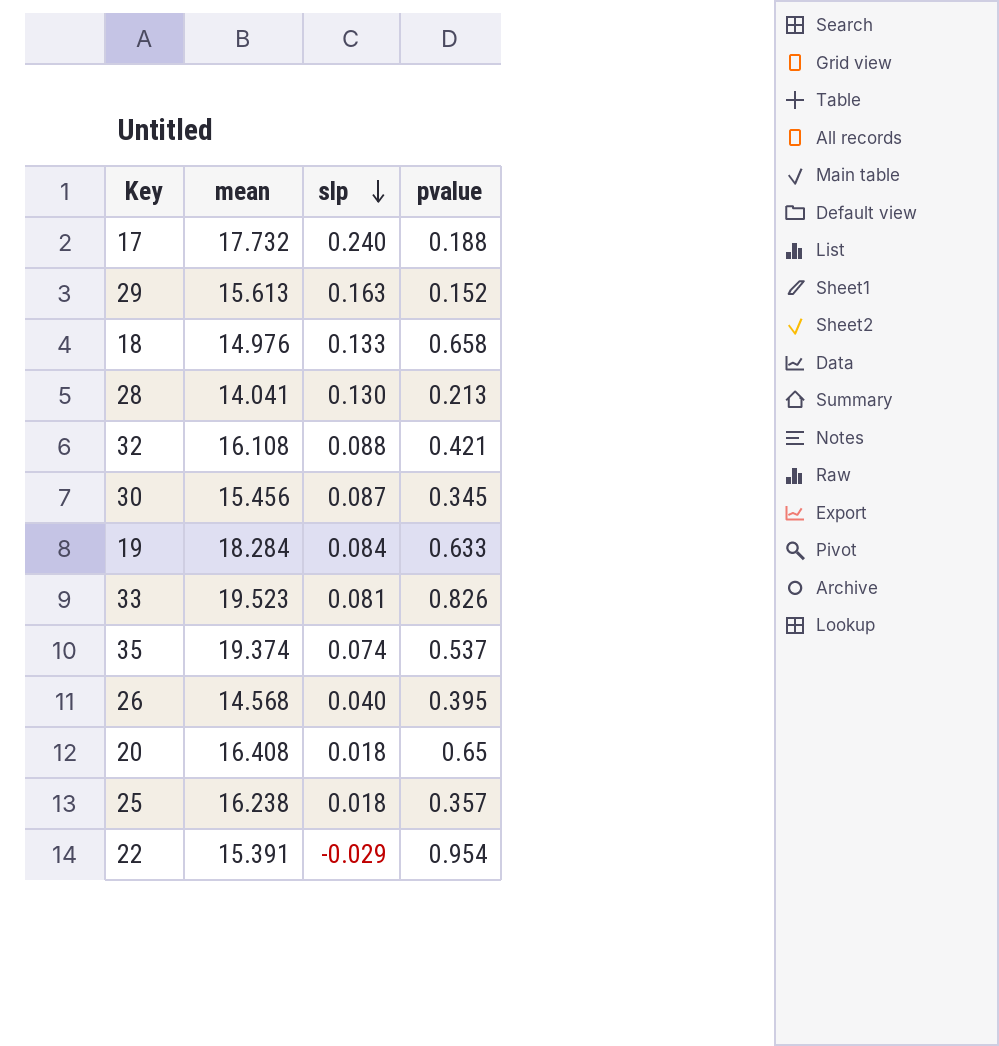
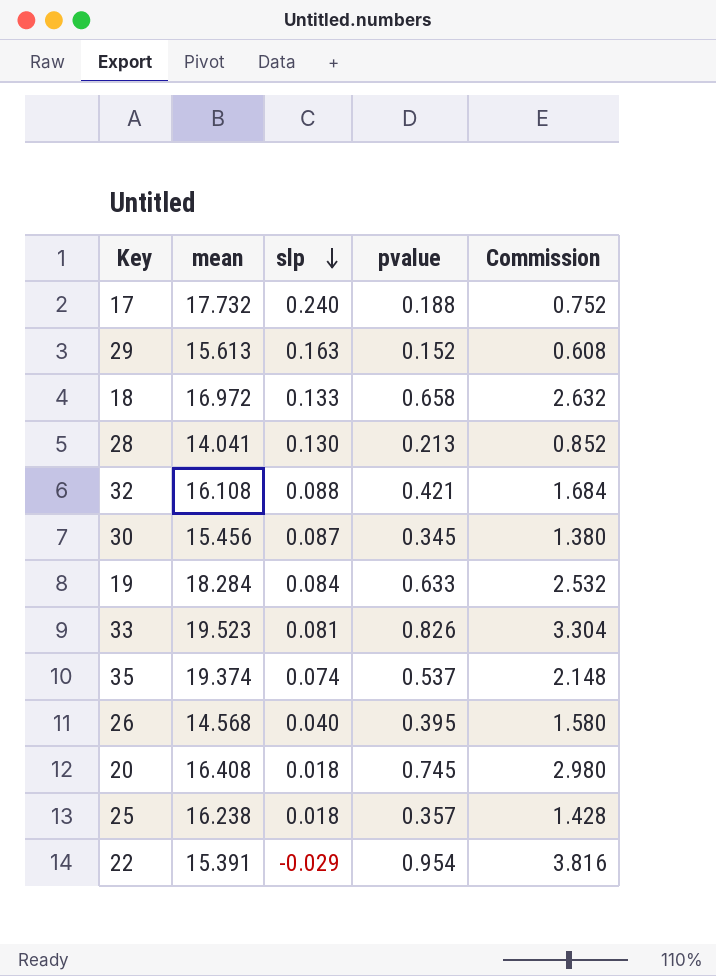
column Commission | formula: none -> [pvalue] * 4
18 | mean: 14.976 -> 16.972
20 | pvalue: 0.65 -> 0.745

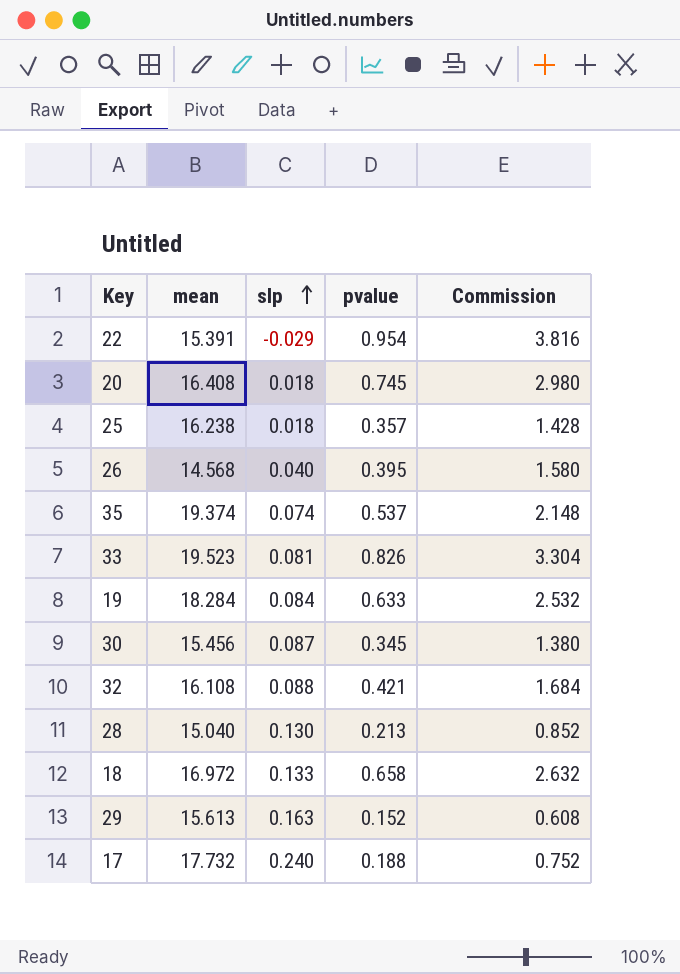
row order: slp descending -> slp ascending
28 | mean: 14.041 -> 15.040

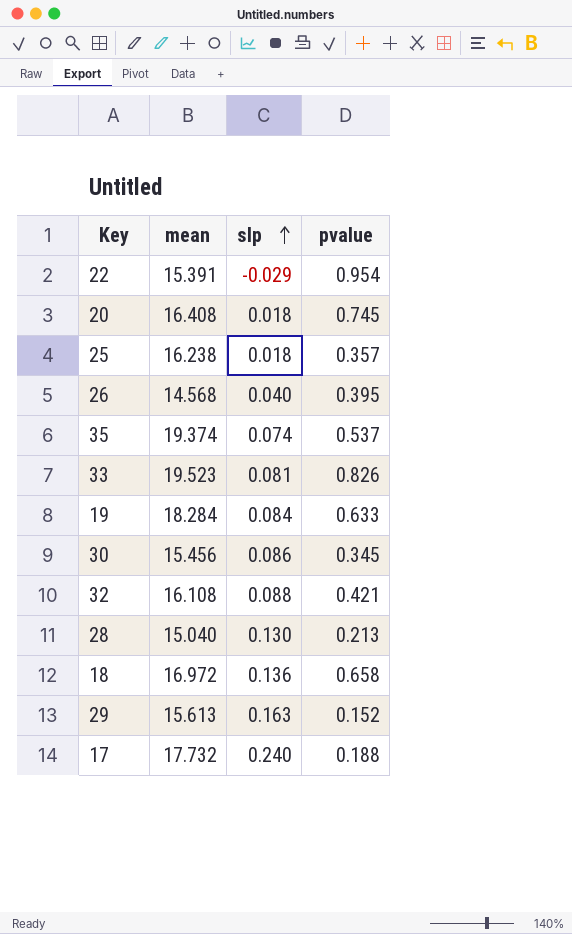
column Commission | formula: [pvalue] * 4 -> none
30 | slp: 0.087 -> 0.086
18 | slp: 0.133 -> 0.136

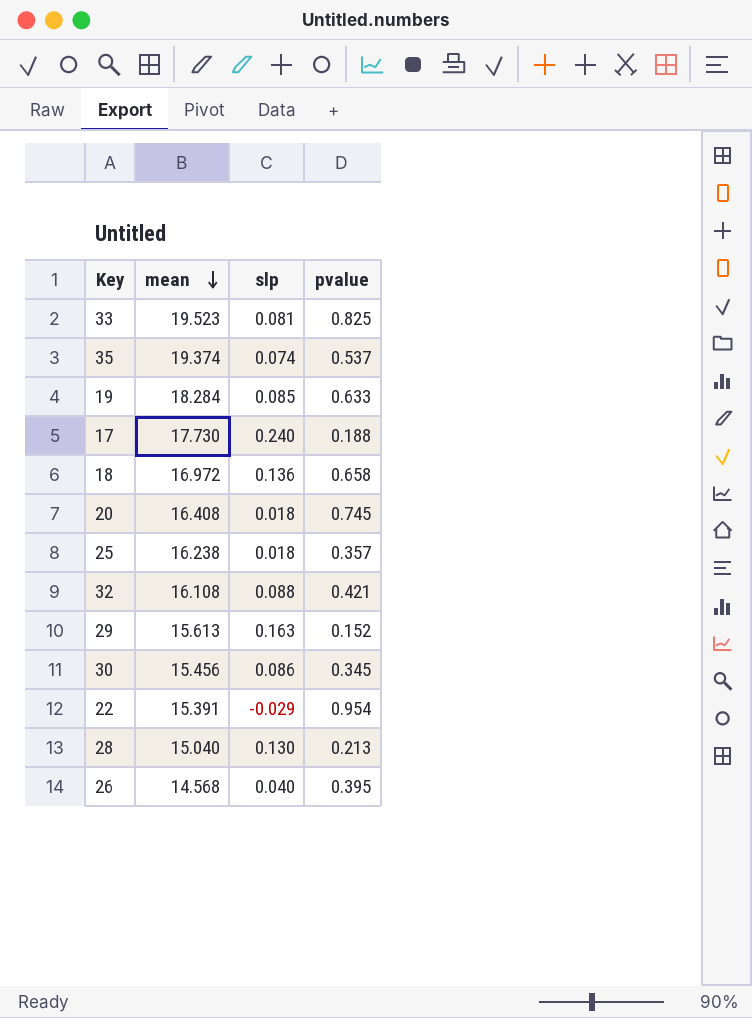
row order: slp ascending -> mean descending
33 | pvalue: 0.826 -> 0.825
19 | slp: 0.084 -> 0.085
17 | mean: 17.732 -> 17.730

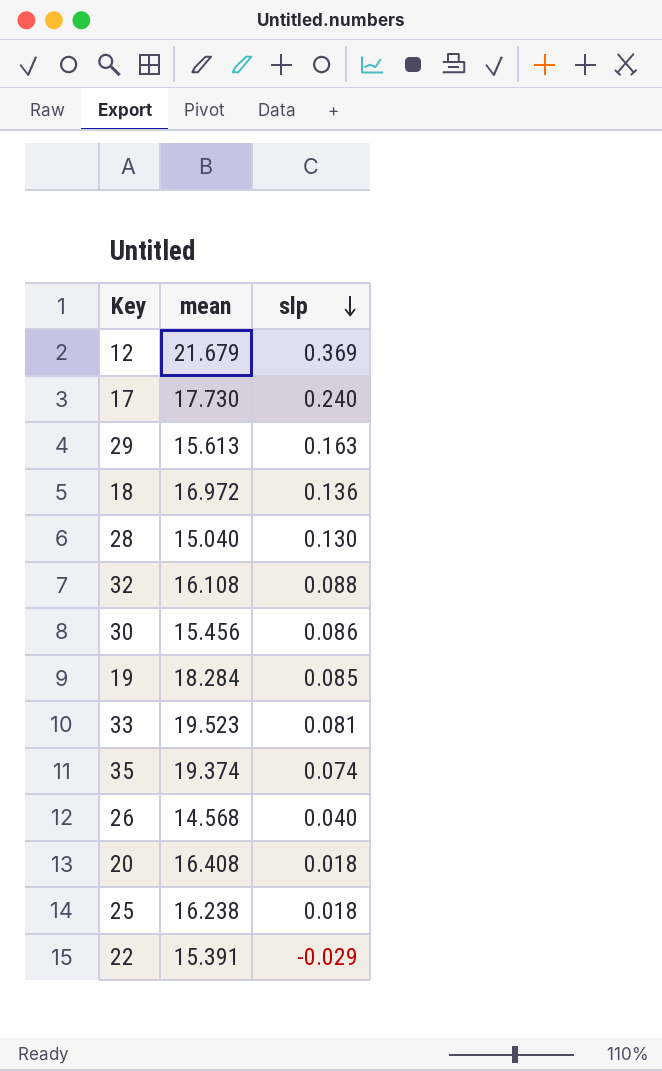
row order: mean descending -> slp descending
column pvalue | position: 4 -> none
row 12: none -> 21.679 | 0.369

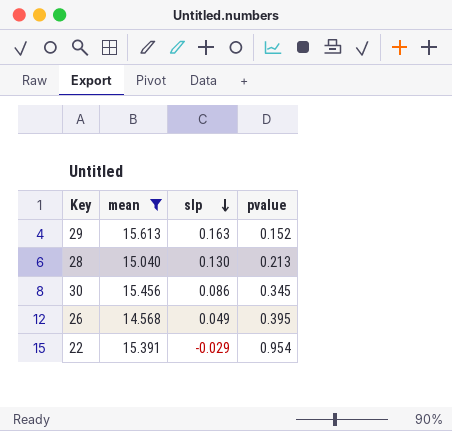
filter: none -> mean <= 15.613
column pvalue | position: none -> 4
26 | slp: 0.040 -> 0.049

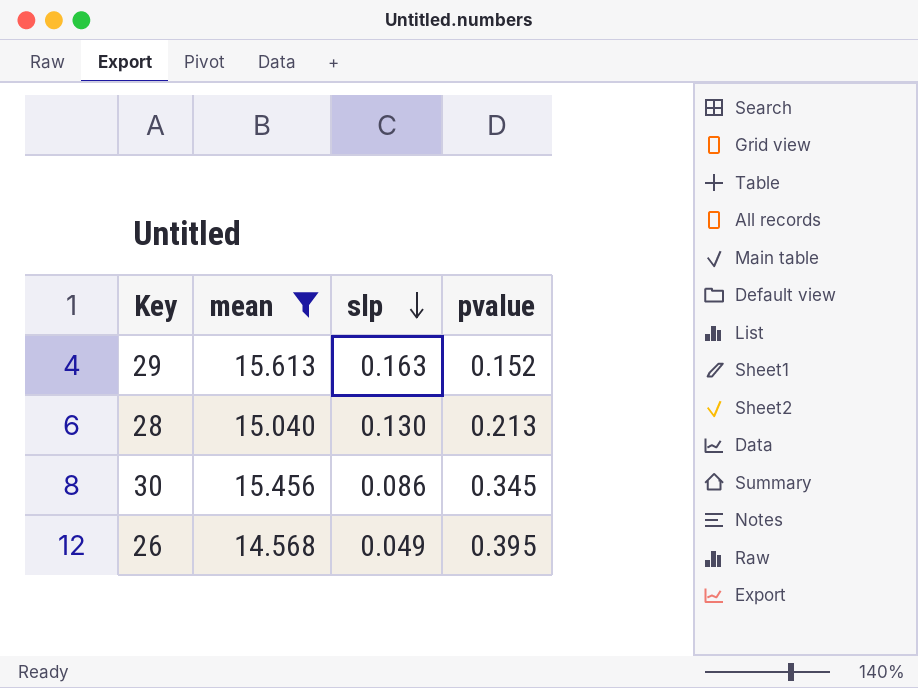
row 22: 15.391 | -0.029 | 0.954 -> none

